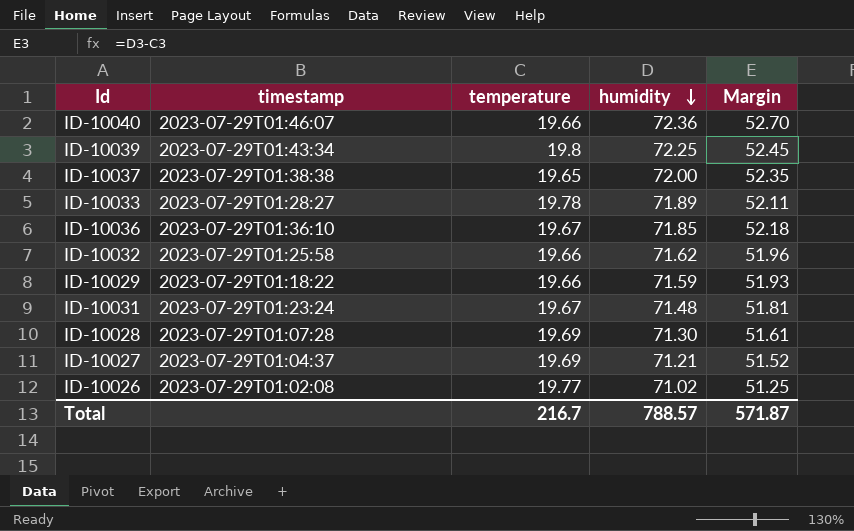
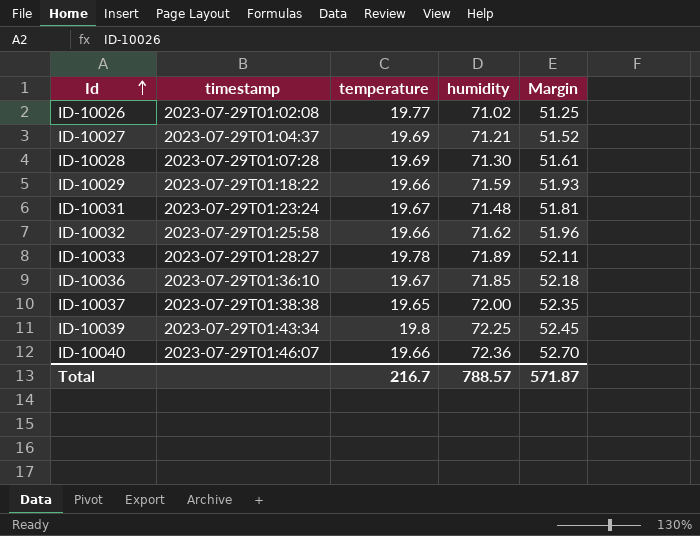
row order: humidity descending -> Id ascending

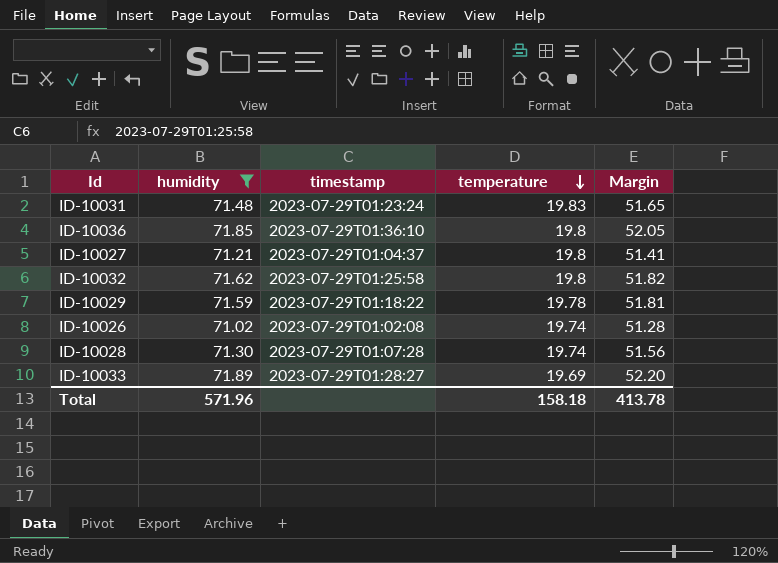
filter: none -> humidity <= 71.89
row order: Id ascending -> temperature descending
column humidity | position: 4 -> 2
ID-10031 | temperature: 19.67 -> 19.83
ID-10031 | Margin: 51.81 -> 51.65
ID-10036 | temperature: 19.67 -> 19.8
ID-10036 | Margin: 52.18 -> 52.05
ID-10027 | temperature: 19.69 -> 19.8
ID-10027 | Margin: 51.52 -> 51.41
ID-10032 | temperature: 19.66 -> 19.8
ID-10032 | Margin: 51.96 -> 51.82
ID-10029 | temperature: 19.66 -> 19.78
ID-10029 | Margin: 51.93 -> 51.81
ID-10026 | temperature: 19.77 -> 19.74
ID-10026 | Margin: 51.25 -> 51.28
ID-10028 | temperature: 19.69 -> 19.74
ID-10028 | Margin: 51.61 -> 51.56
ID-10033 | temperature: 19.78 -> 19.69
ID-10033 | Margin: 52.11 -> 52.20
Total | humidity: 788.57 -> 571.96
Total | temperature: 216.7 -> 158.18
Total | Margin: 571.87 -> 413.78

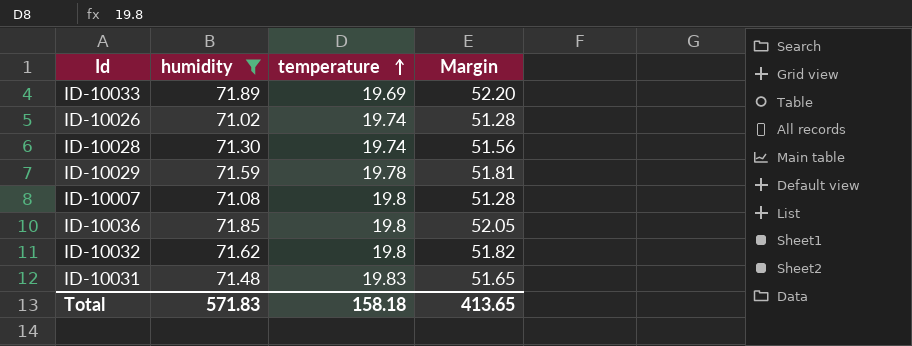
row order: temperature descending -> temperature ascending
column timestamp | position: 3 -> none
row ID-10027: 71.21 | 2023-07-29T01:04:37 | 19.8 | 51.41 -> none
row ID-10007: none -> 71.08 | 19.8 | 51.28
Total | humidity: 571.96 -> 571.83
Total | Margin: 413.78 -> 413.65

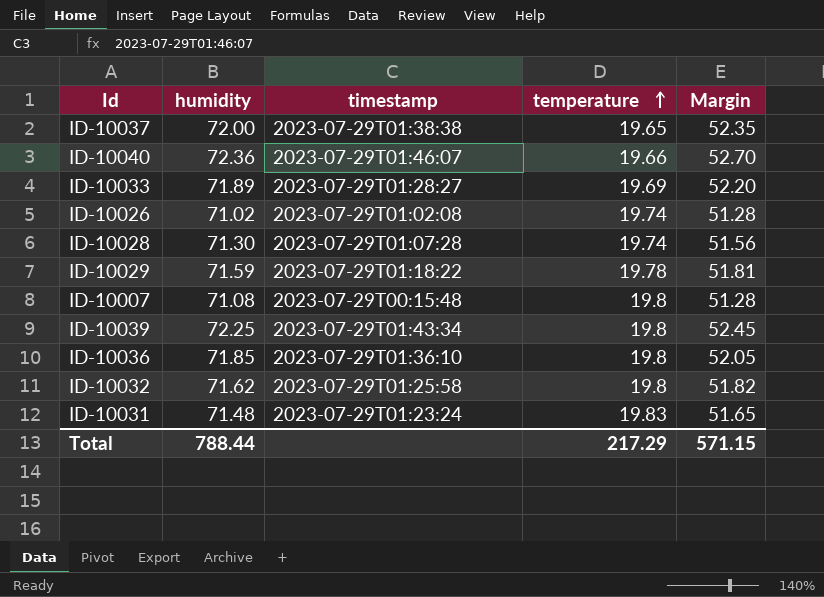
filter: humidity <= 71.89 -> none
column timestamp | position: none -> 3
Total | humidity: 571.83 -> 788.44
Total | temperature: 158.18 -> 217.29
Total | Margin: 413.65 -> 571.15

